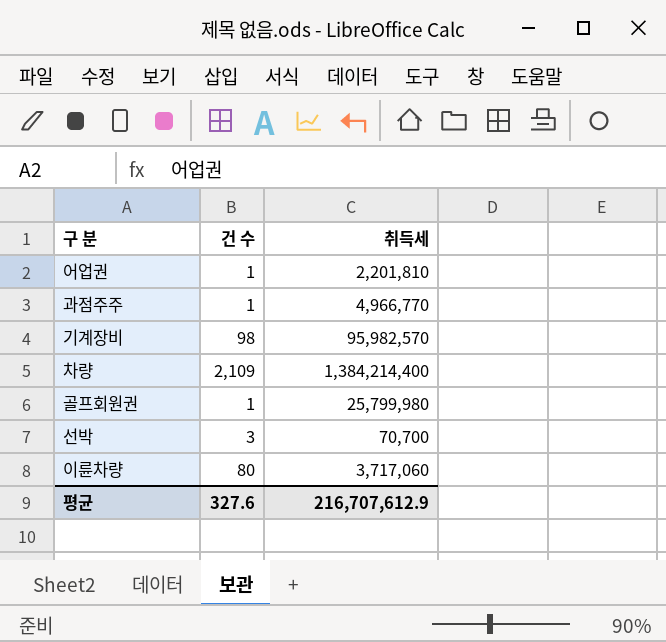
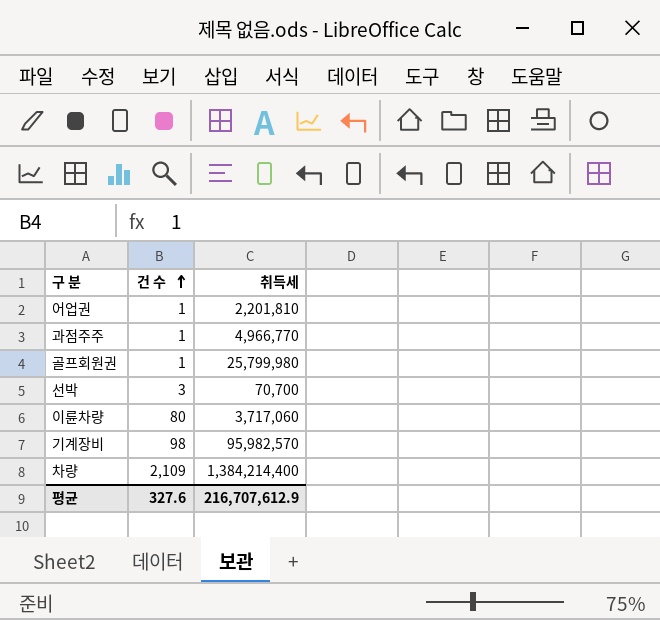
row order: none -> 건 수 ascending

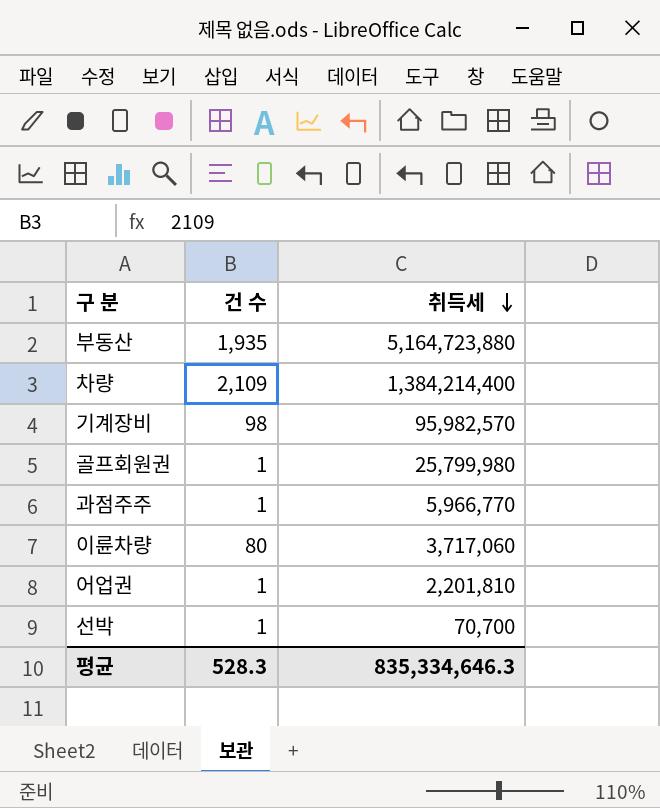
row order: 건 수 ascending -> 취득세 descending
row 부동산: none -> 1,935 | 5,164,723,880
과점주주 | 취득세: 4,966,770 -> 5,966,770
선박 | 건 수: 3 -> 1
평균 | 건 수: 327.6 -> 528.3
평균 | 취득세: 216,707,612.9 -> 835,334,646.3

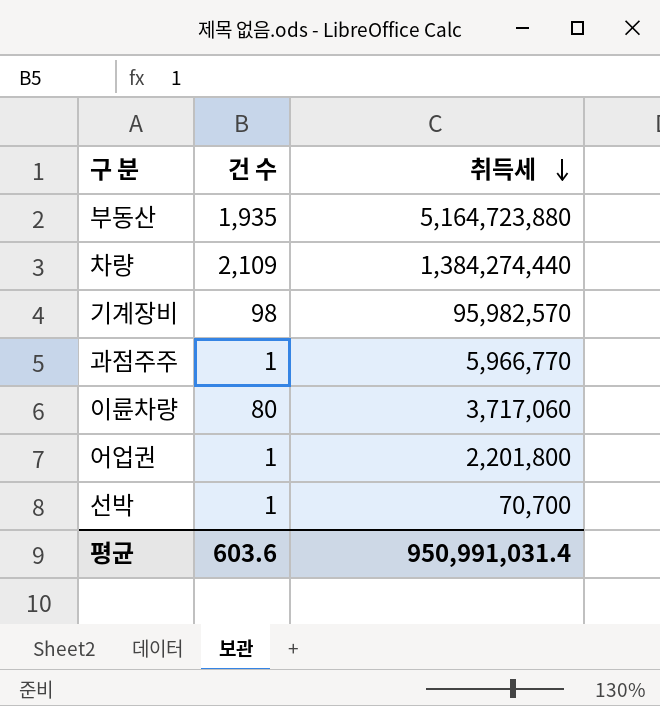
row 골프회원권: 1 | 25,799,980 -> none
차량 | 취득세: 1,384,214,400 -> 1,384,274,440
어업권 | 취득세: 2,201,810 -> 2,201,800
평균 | 건 수: 528.3 -> 603.6
평균 | 취득세: 835,334,646.3 -> 950,991,031.4

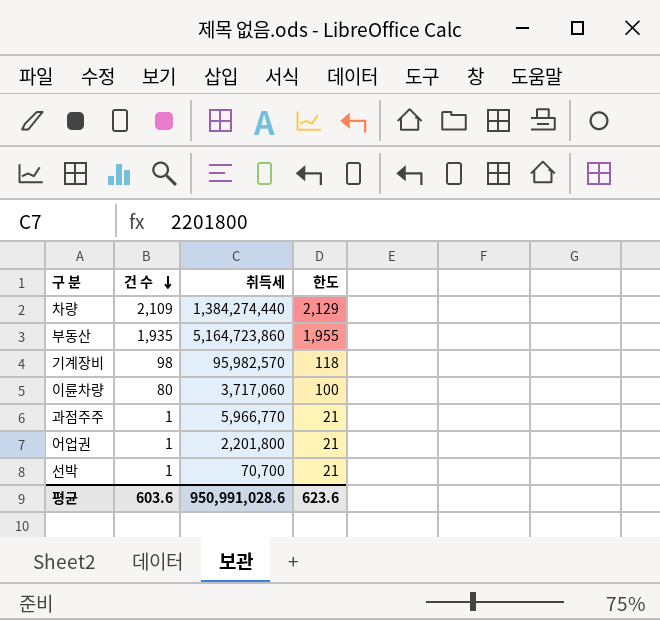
row order: 취득세 descending -> 건 수 descending
column 한도 | formula: none -> [건 수] + 20
부동산 | 취득세: 5,164,723,880 -> 5,164,723,860
평균 | 취득세: 950,991,031.4 -> 950,991,028.6

